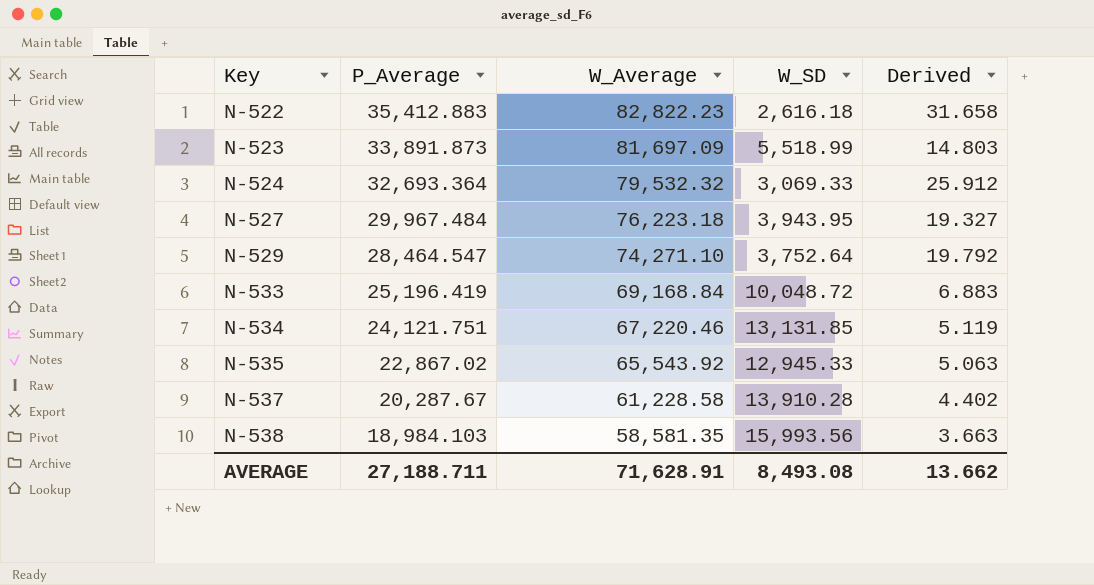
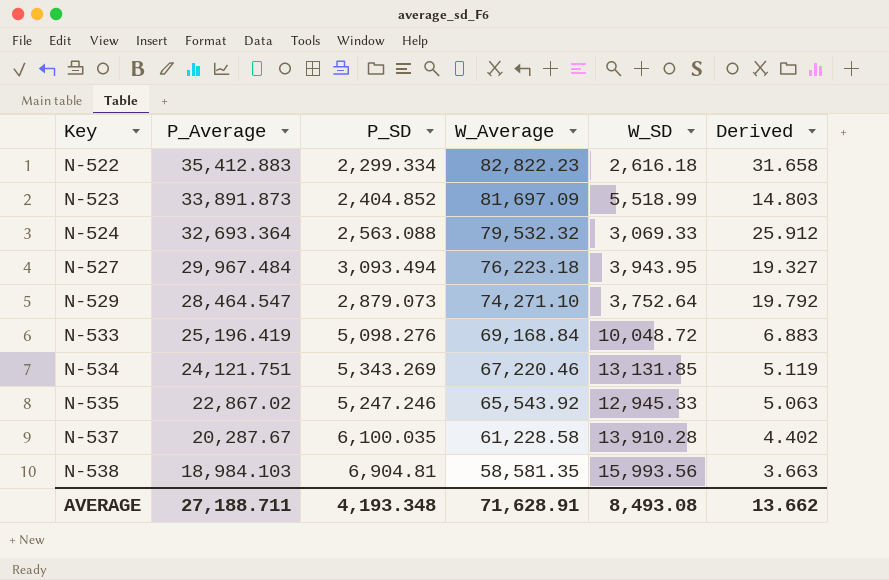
column P_SD | position: none -> 3

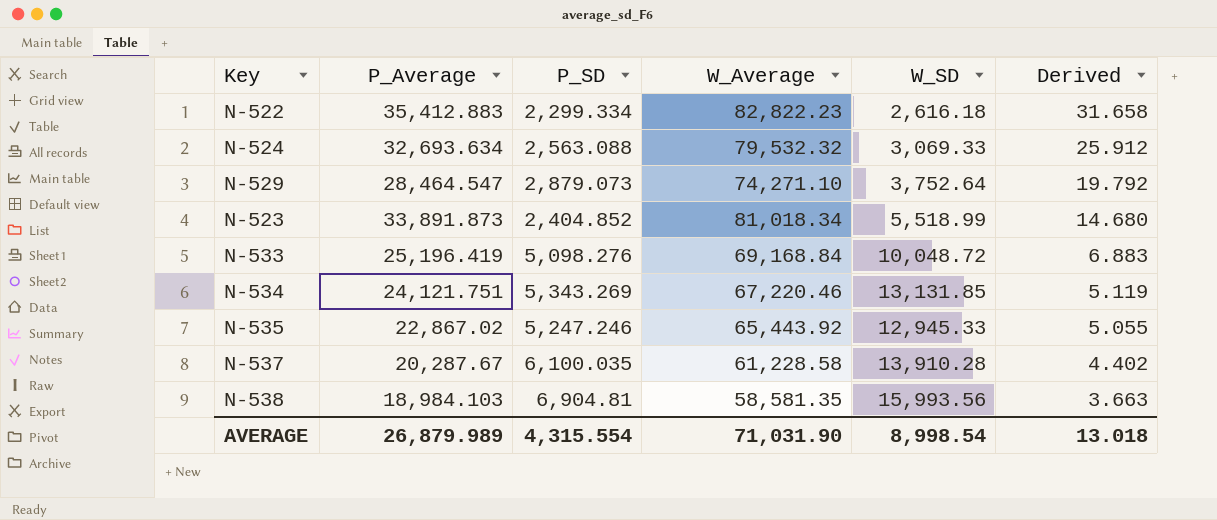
row order: Key ascending -> Derived descending
row N-527: 29,967.484 | 3,093.494 | 76,223.18 | 3,943.95 | 19.327 -> none
N-524 | P_Average: 32,693.364 -> 32,693.634
N-523 | W_Average: 81,697.09 -> 81,018.34
N-523 | Derived: 14.803 -> 14.680
N-535 | W_Average: 65,543.92 -> 65,443.92
N-535 | Derived: 5.063 -> 5.055
AVERAGE | P_Average: 27,188.711 -> 26,879.989
AVERAGE | P_SD: 4,193.348 -> 4,315.554
AVERAGE | W_Average: 71,628.91 -> 71,031.90
AVERAGE | W_SD: 8,493.08 -> 8,998.54
AVERAGE | Derived: 13.662 -> 13.018

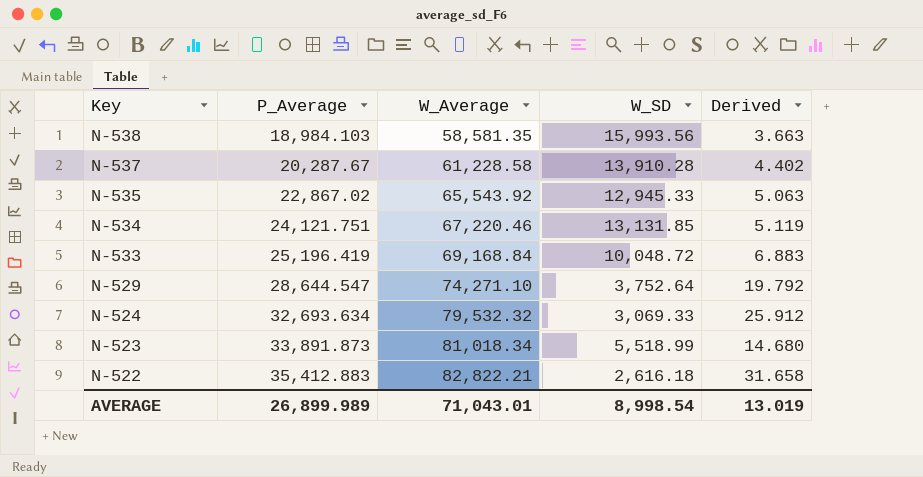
row order: Derived descending -> Key descending
column P_SD | position: 3 -> none
N-535 | W_Average: 65,443.92 -> 65,543.92
N-535 | Derived: 5.055 -> 5.063
N-529 | P_Average: 28,464.547 -> 28,644.547
N-522 | W_Average: 82,822.23 -> 82,822.21
AVERAGE | P_Average: 26,879.989 -> 26,899.989
AVERAGE | W_Average: 71,031.90 -> 71,043.01
AVERAGE | Derived: 13.018 -> 13.019

